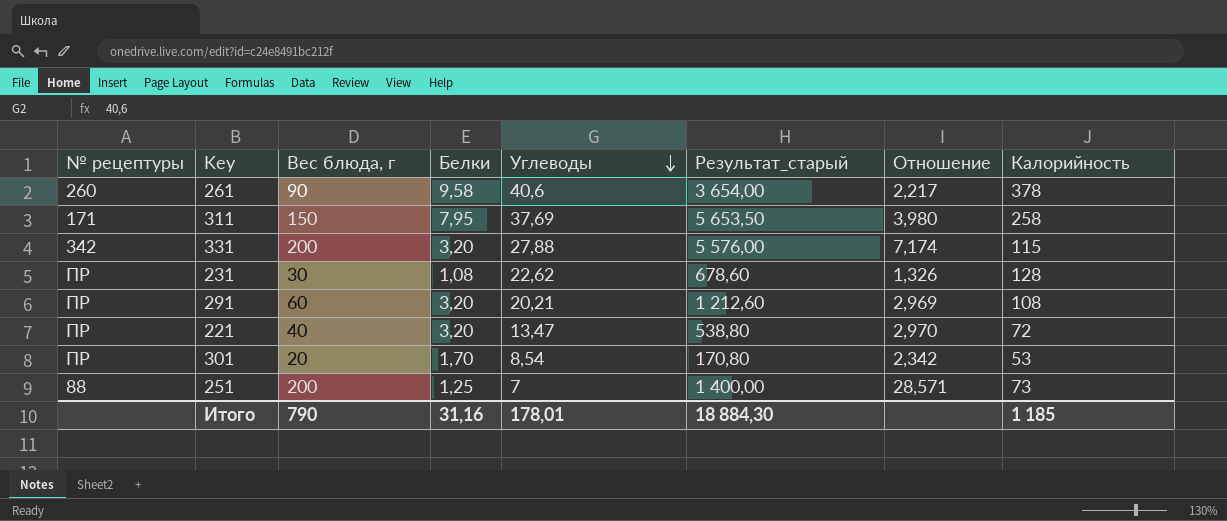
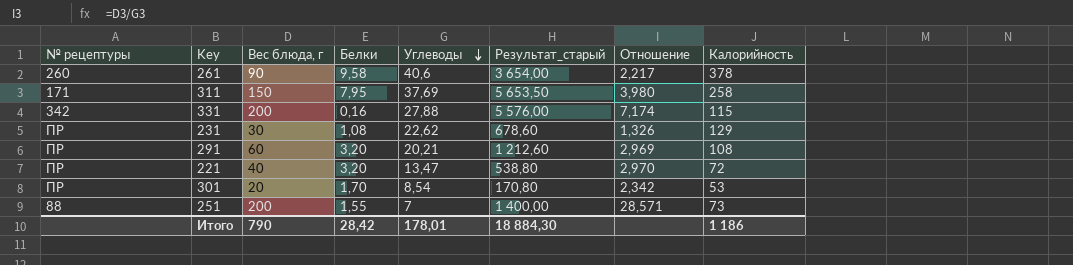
331 | Белки: 3,20 -> 0,16
231 | Калорийность: 128 -> 129
251 | Белки: 1,25 -> 1,55
Итого | Белки: 31,16 -> 28,42
Итого | Калорийность: 1 185 -> 1 186

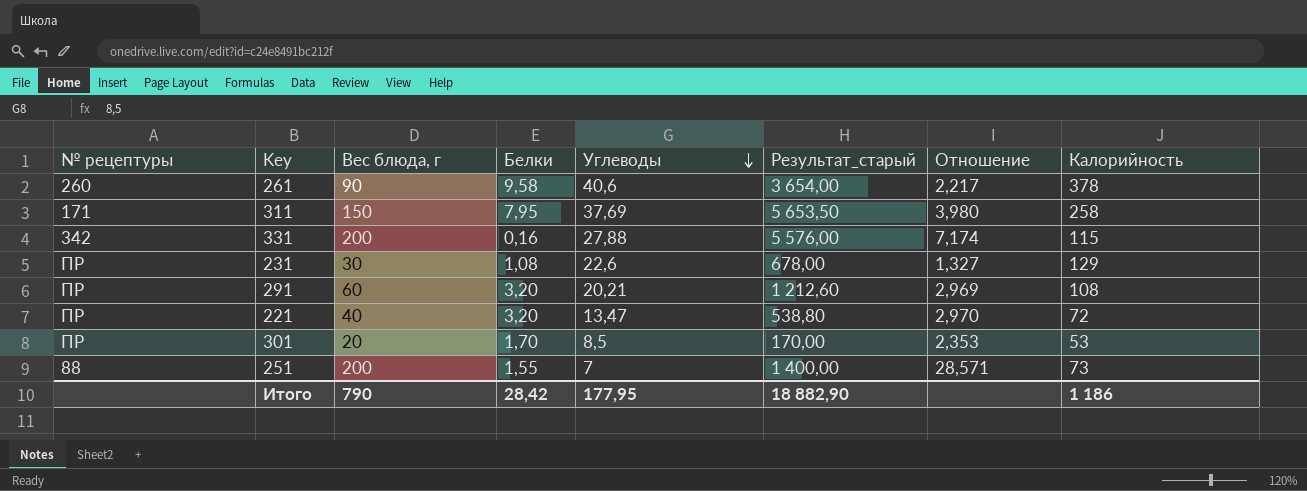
231 | Углеводы: 22,62 -> 22,6
231 | Результат_старый: 678,60 -> 678,00
231 | Отношение: 1,326 -> 1,327
301 | Углеводы: 8,54 -> 8,5
301 | Результат_старый: 170,80 -> 170,00
301 | Отношение: 2,342 -> 2,353
Итого | Углеводы: 178,01 -> 177,95
Итого | Результат_старый: 18 884,30 -> 18 882,90

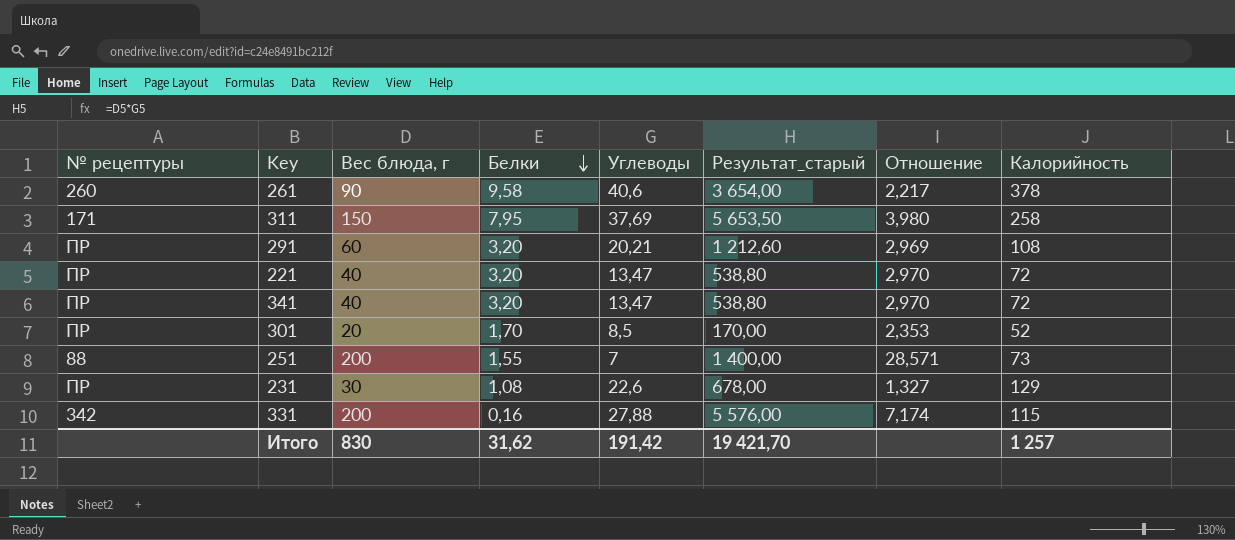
row order: Углеводы descending -> Белки descending
row 341: none -> ПР | 40 | 3,20 | 13,47 | 538,80 | 2,970 | 72
301 | Калорийность: 53 -> 52
Итого | Вес блюда, г: 790 -> 830
Итого | Белки: 28,42 -> 31,62
Итого | Углеводы: 177,95 -> 191,42
Итого | Результат_старый: 18 882,90 -> 19 421,70
Итого | Калорийность: 1 186 -> 1 257

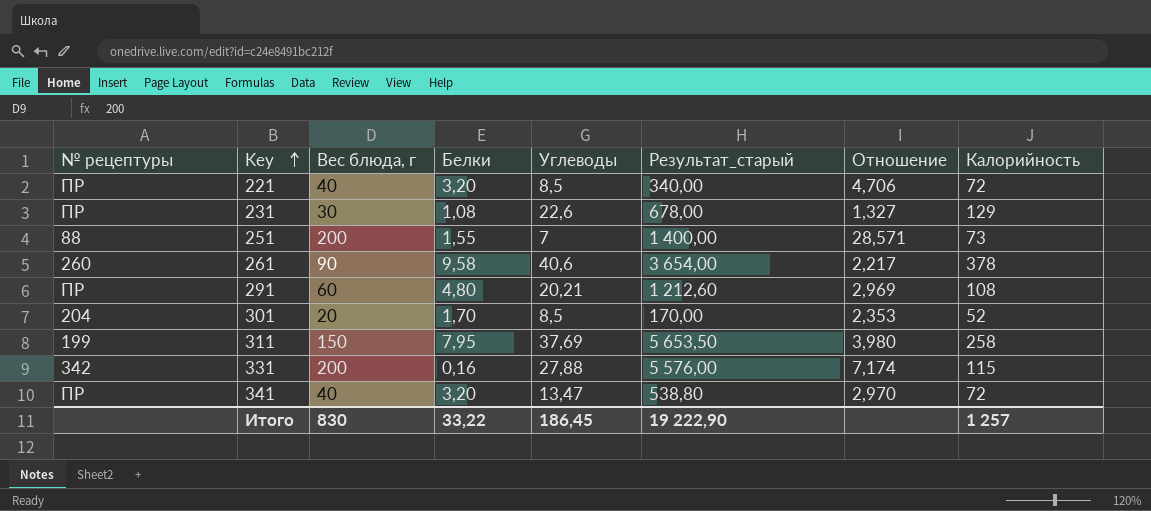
row order: Белки descending -> Key ascending
221 | Углеводы: 13,47 -> 8,5
221 | Результат_старый: 538,80 -> 340,00
221 | Отношение: 2,970 -> 4,706
291 | Белки: 3,20 -> 4,80
301 | № рецептуры: ПР -> 204
311 | № рецептуры: 171 -> 199
Итого | Белки: 31,62 -> 33,22
Итого | Углеводы: 191,42 -> 186,45
Итого | Результат_старый: 19 421,70 -> 19 222,90

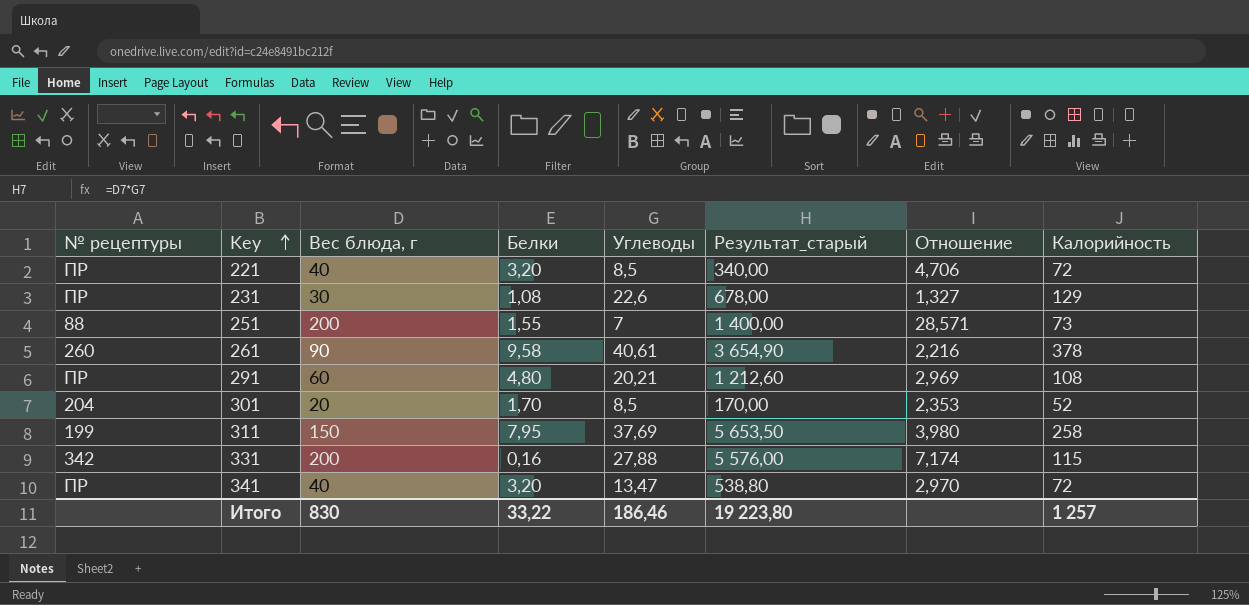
261 | Углеводы: 40,6 -> 40,61
261 | Результат_старый: 3 654,00 -> 3 654,90
261 | Отношение: 2,217 -> 2,216
Итого | Углеводы: 186,45 -> 186,46
Итого | Результат_старый: 19 222,90 -> 19 223,80

